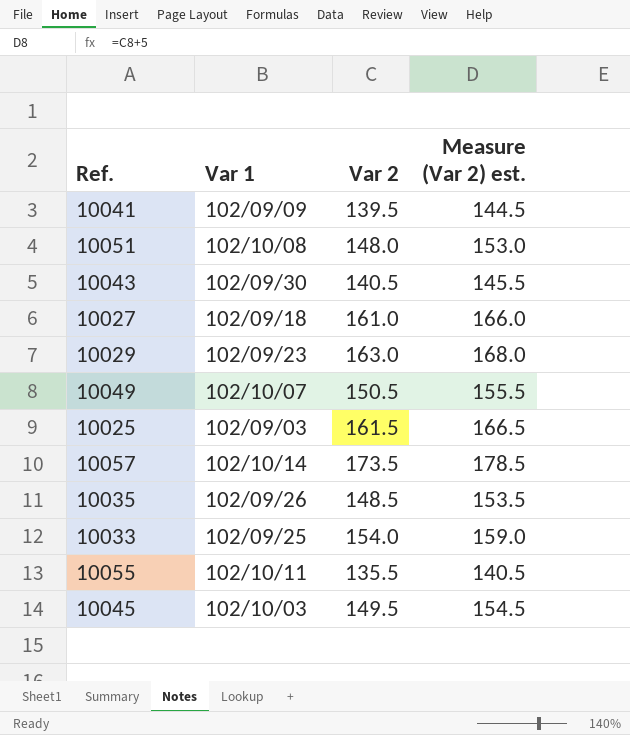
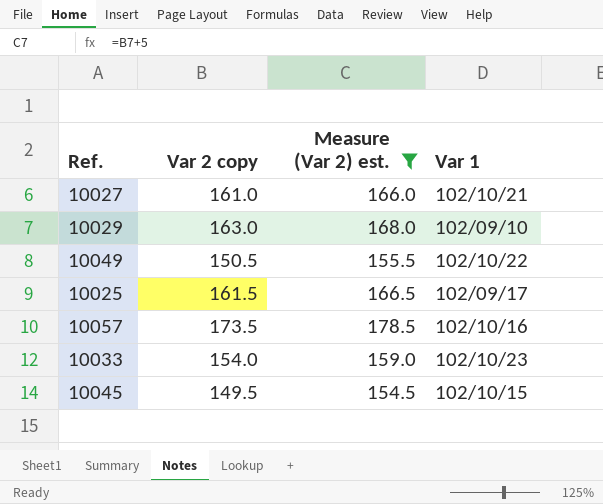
filter: none -> Measure (Var 2) est. >= 154.5
column name: Var 2 -> Var 2 copy
column Var 1 | position: 2 -> 4
10027 | Var 1: 102/09/18 -> 102/10/21
10029 | Var 1: 102/09/23 -> 102/09/10
10049 | Var 1: 102/10/07 -> 102/10/22
10025 | Var 1: 102/09/03 -> 102/09/17
10057 | Var 1: 102/10/14 -> 102/10/16
10033 | Var 1: 102/09/25 -> 102/10/23
10045 | Var 1: 102/10/03 -> 102/10/15

